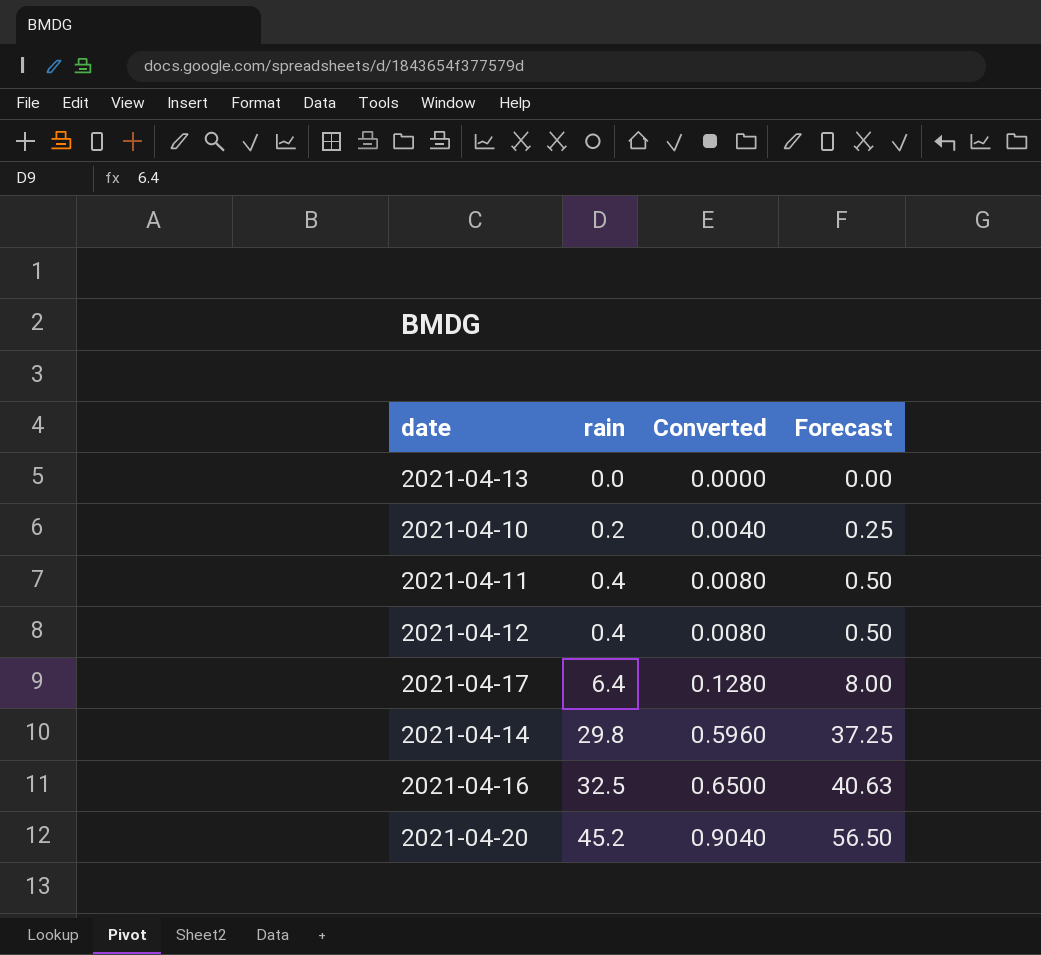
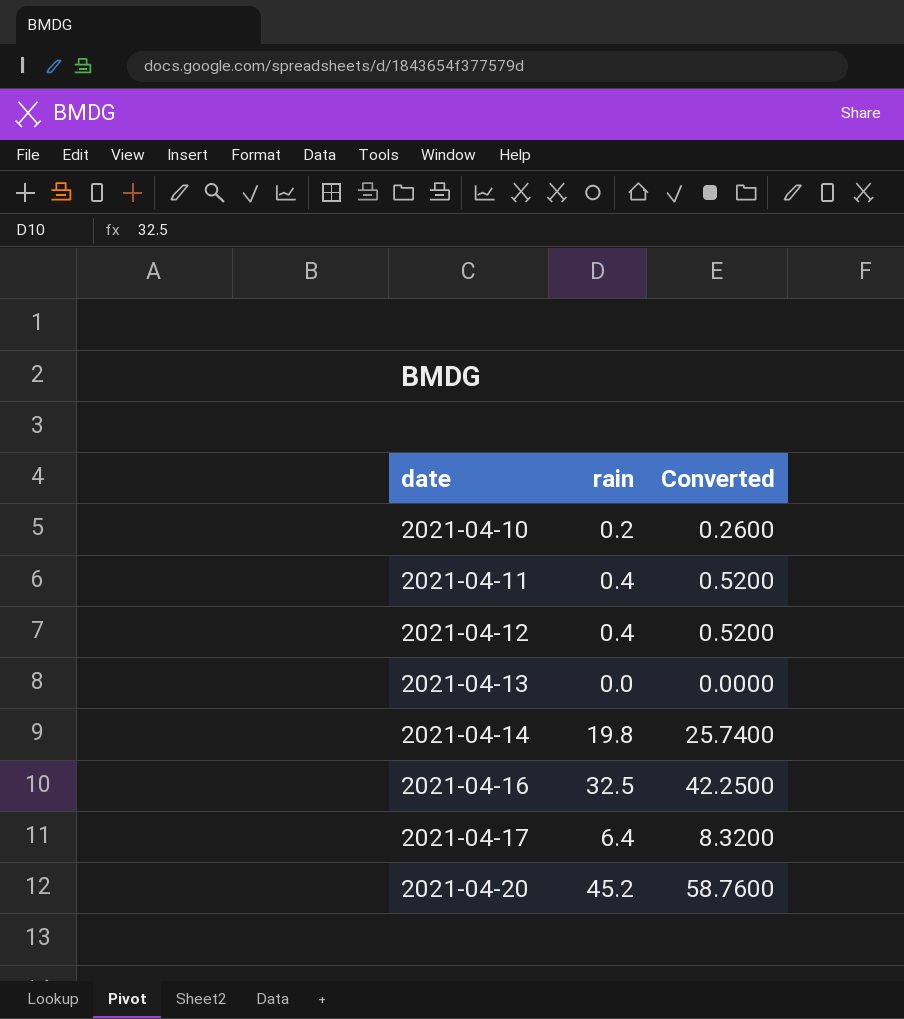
row order: rain ascending -> date ascending
column Forecast | formula: [rain] * 1.25 -> none
column Converted | formula: [rain] * 0.02 -> [rain] * 1.3
2021-04-14 | rain: 29.8 -> 19.8

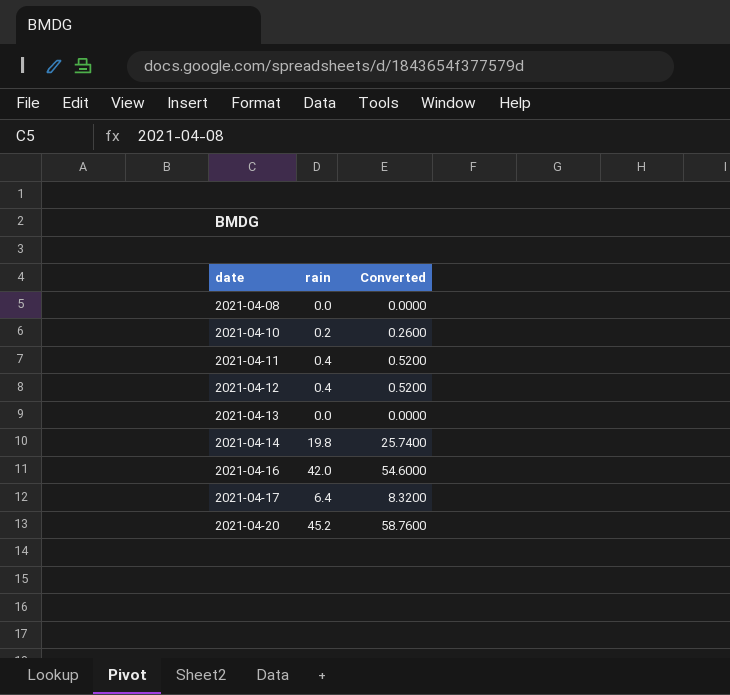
row 2021-04-08: none -> 0.0 | 0.0000
2021-04-16 | rain: 32.5 -> 42.0
2021-04-16 | Converted: 42.2500 -> 54.6000

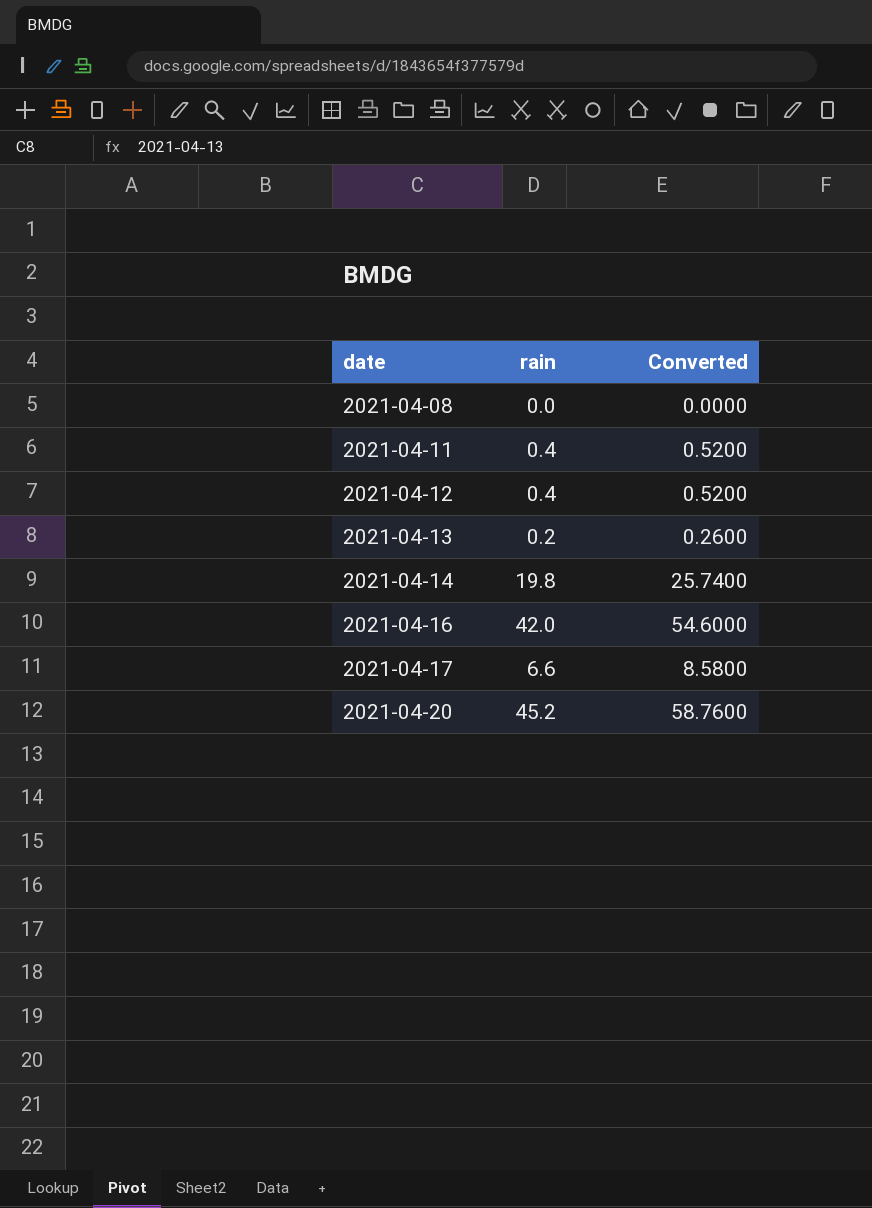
row 2021-04-10: 0.2 | 0.2600 -> none
2021-04-13 | rain: 0.0 -> 0.2
2021-04-13 | Converted: 0.0000 -> 0.2600
2021-04-17 | rain: 6.4 -> 6.6
2021-04-17 | Converted: 8.3200 -> 8.5800

